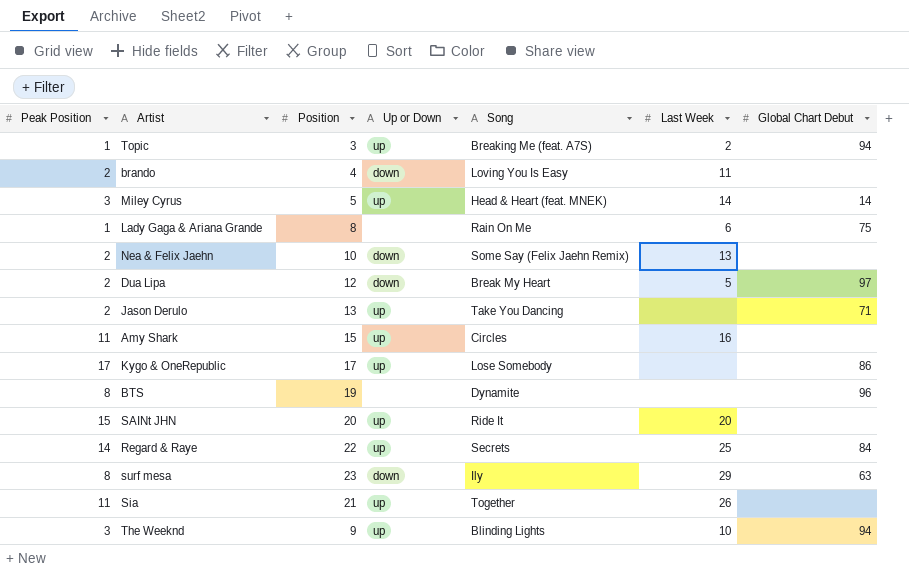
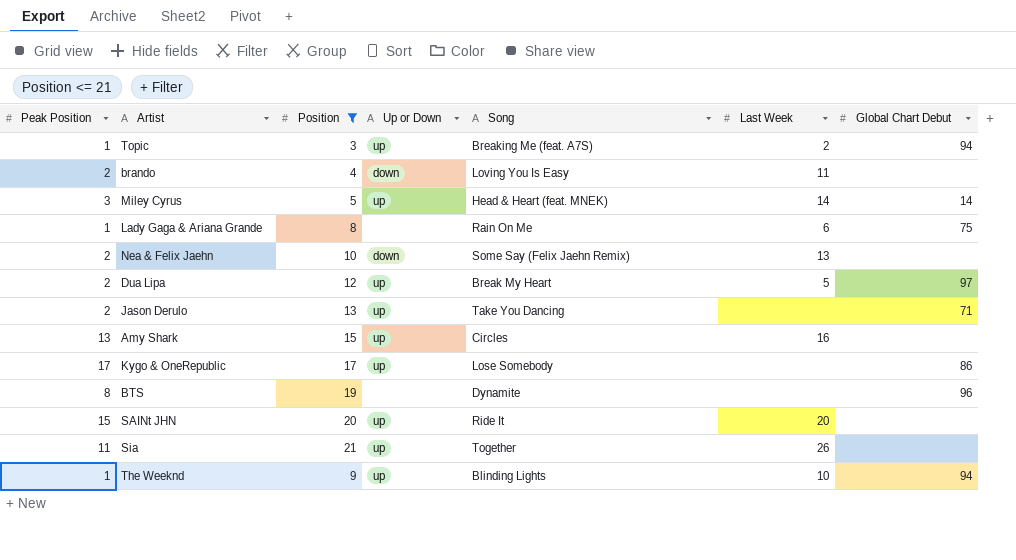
filter: none -> Position <= 21
Dua Lipa | Up or Down: down -> up
Amy Shark | Peak Position: 11 -> 13
The Weeknd | Peak Position: 3 -> 1

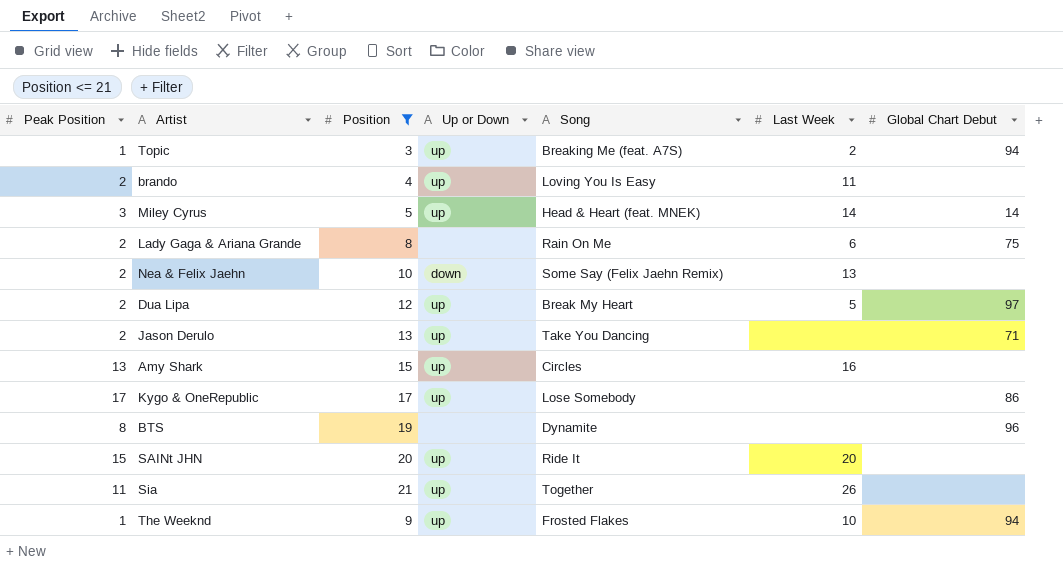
brando | Up or Down: down -> up
Lady Gaga & Ariana Grande | Peak Position: 1 -> 2
The Weeknd | Song: Blinding Lights -> Frosted Flakes

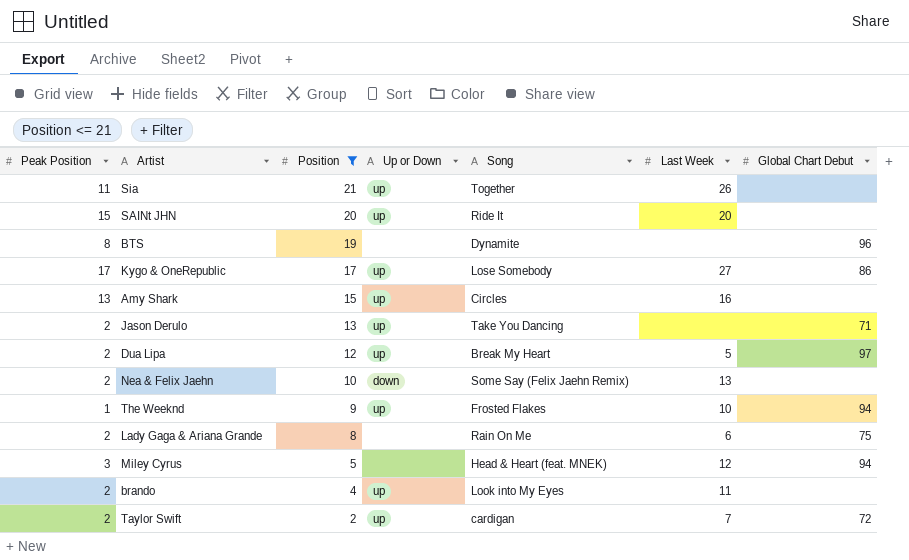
row order: none -> Position descending
row Topic: 1 | 3 | up | Breaking Me (feat. A7S) | 2 | 94 -> none
Kygo & OneRepublic | Last Week: none -> 27
Miley Cyrus | Up or Down: up -> none
Miley Cyrus | Last Week: 14 -> 12
Miley Cyrus | Global Chart Debut: 14 -> 94
brando | Song: Loving You Is Easy -> Look into My Eyes
row Taylor Swift: none -> 2 | 2 | up | cardigan | 7 | 72

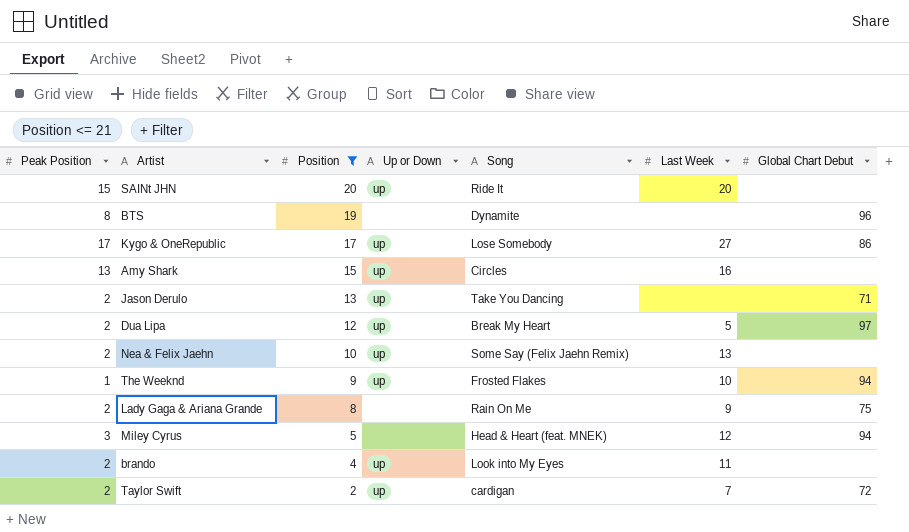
row Sia: 11 | 21 | up | Together | 26 | none -> none
Nea & Felix Jaehn | Up or Down: down -> up
Lady Gaga & Ariana Grande | Last Week: 6 -> 9

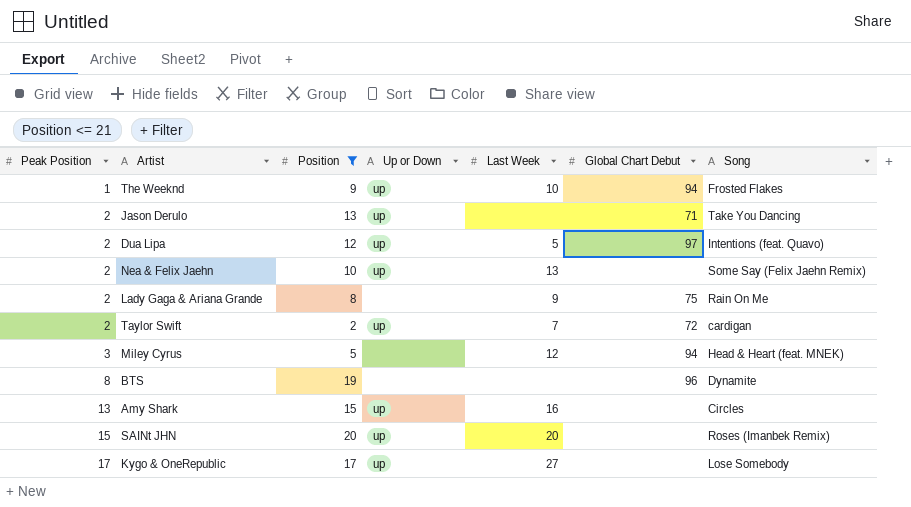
row order: Position descending -> Peak Position ascending
column Song | position: 5 -> 7
row brando: 2 | 4 | up | Look into My Eyes | 11 | none -> none
Dua Lipa | Song: Break My Heart -> Intentions (feat. Quavo)
SAINt JHN | Song: Ride It -> Roses (Imanbek Remix)
Kygo & OneRepublic | Global Chart Debut: 86 -> none

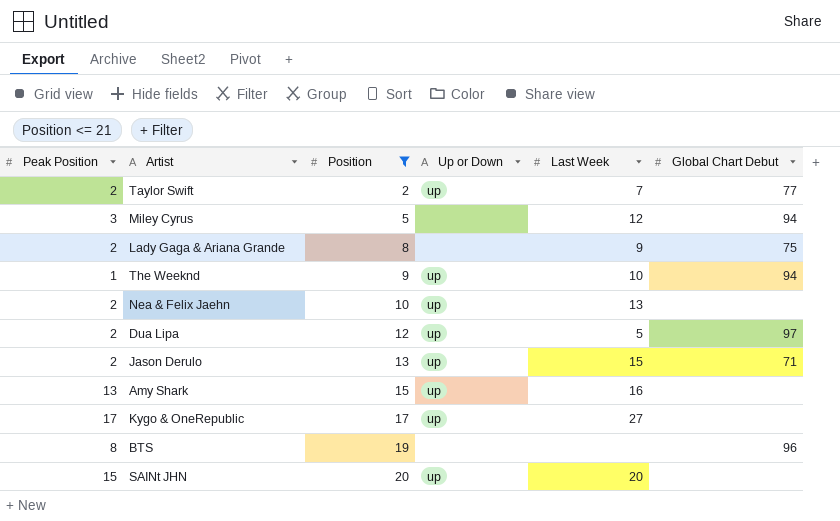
row order: Peak Position ascending -> Position ascending
column Song | position: 7 -> none
Taylor Swift | Global Chart Debut: 72 -> 77
Jason Derulo | Last Week: none -> 15

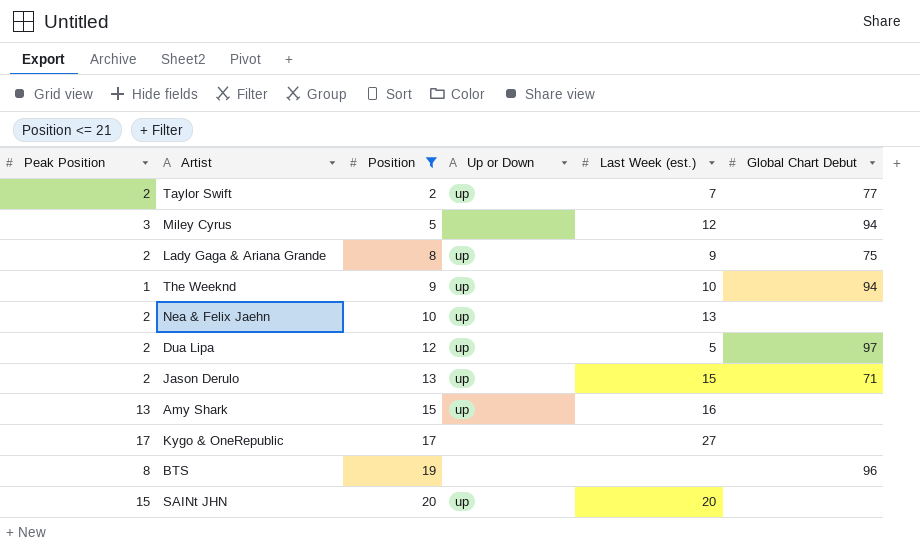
column name: Last Week -> Last Week (est.)
Lady Gaga & Ariana Grande | Up or Down: none -> up
Kygo & OneRepublic | Up or Down: up -> none

